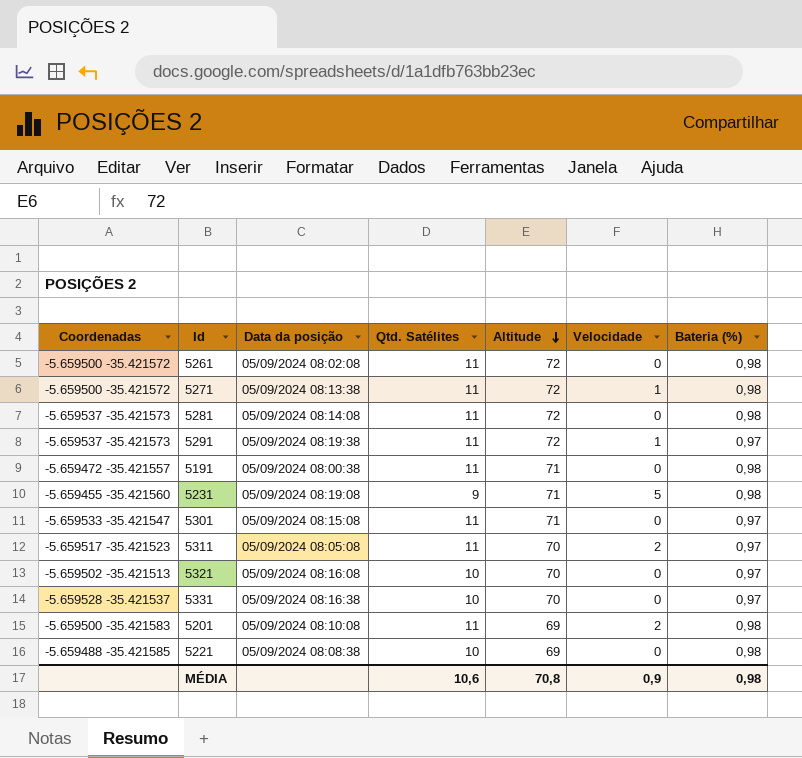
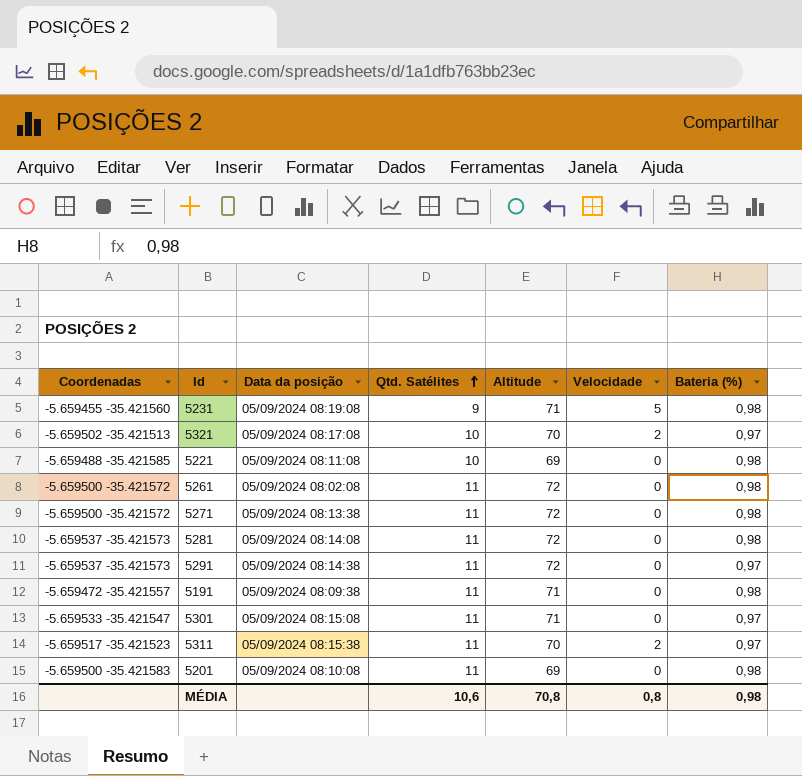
row order: Altitude descending -> Qtd. Satélites ascending
row 5331: -5.659528 -35.421537 | 05/09/2024 08:16:38 | 10 | 70 | 0 | 0,97 -> none
5321 | Data da posição: 05/09/2024 08:16:08 -> 05/09/2024 08:17:08
5321 | Velocidade: 0 -> 2
5221 | Data da posição: 05/09/2024 08:08:38 -> 05/09/2024 08:11:08
5271 | Velocidade: 1 -> 0
5291 | Data da posição: 05/09/2024 08:19:38 -> 05/09/2024 08:14:38
5291 | Velocidade: 1 -> 0
5191 | Data da posição: 05/09/2024 08:00:38 -> 05/09/2024 08:09:38
5311 | Data da posição: 05/09/2024 08:05:08 -> 05/09/2024 08:15:38
5201 | Velocidade: 2 -> 0
MÉDIA | Velocidade: 0,9 -> 0,8

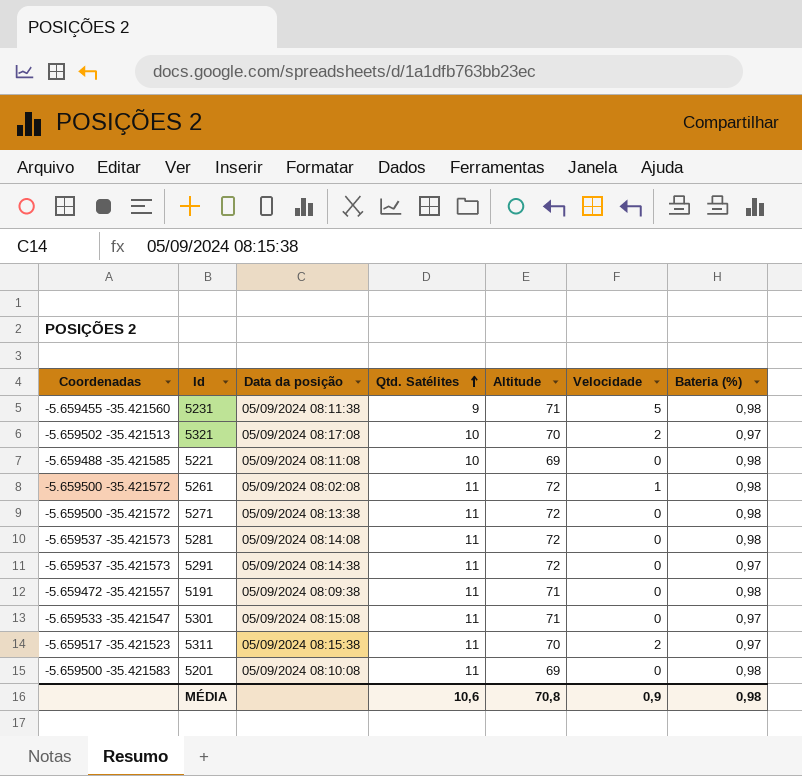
5231 | Data da posição: 05/09/2024 08:19:08 -> 05/09/2024 08:11:38
5261 | Velocidade: 0 -> 1
MÉDIA | Velocidade: 0,8 -> 0,9

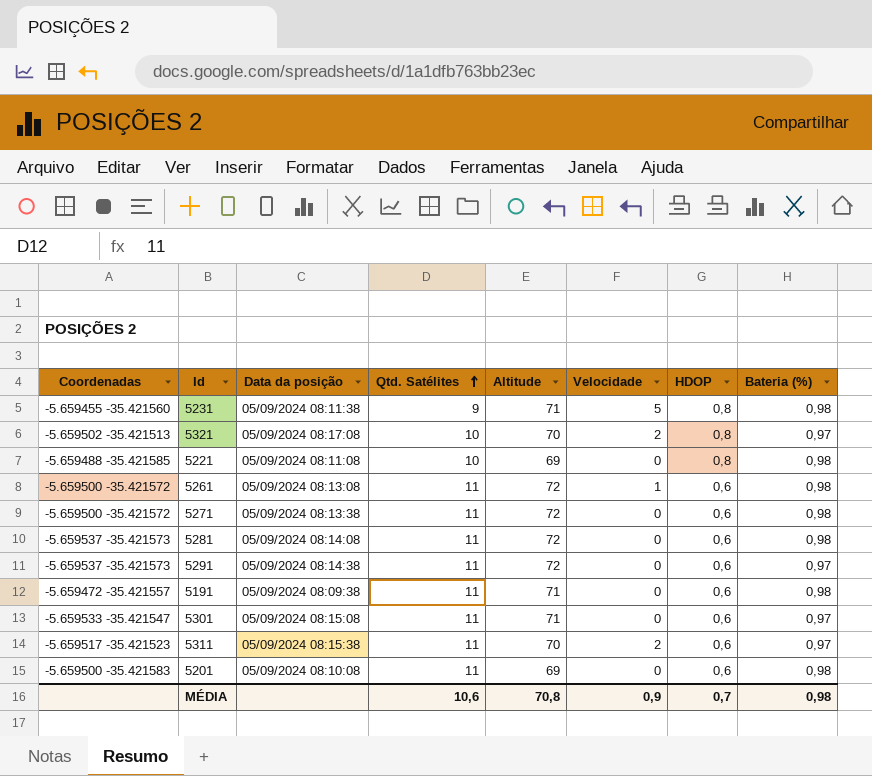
column HDOP | position: none -> 7
5261 | Data da posição: 05/09/2024 08:02:08 -> 05/09/2024 08:13:08

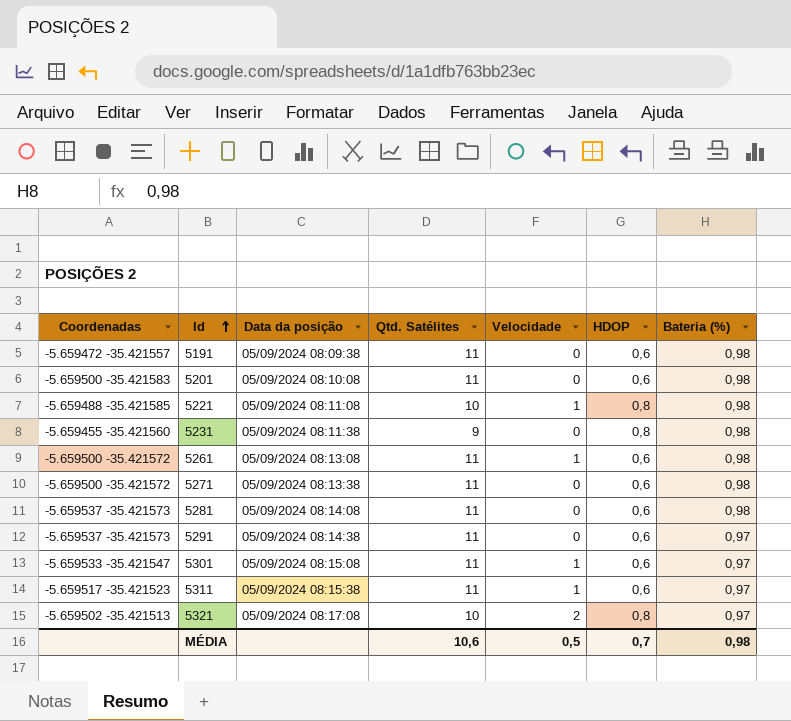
row order: Qtd. Satélites ascending -> Id ascending
column Altitude | position: 5 -> none
5221 | Velocidade: 0 -> 1
5231 | Velocidade: 5 -> 0
5301 | Velocidade: 0 -> 1
5311 | Velocidade: 2 -> 1
MÉDIA | Velocidade: 0,9 -> 0,5

